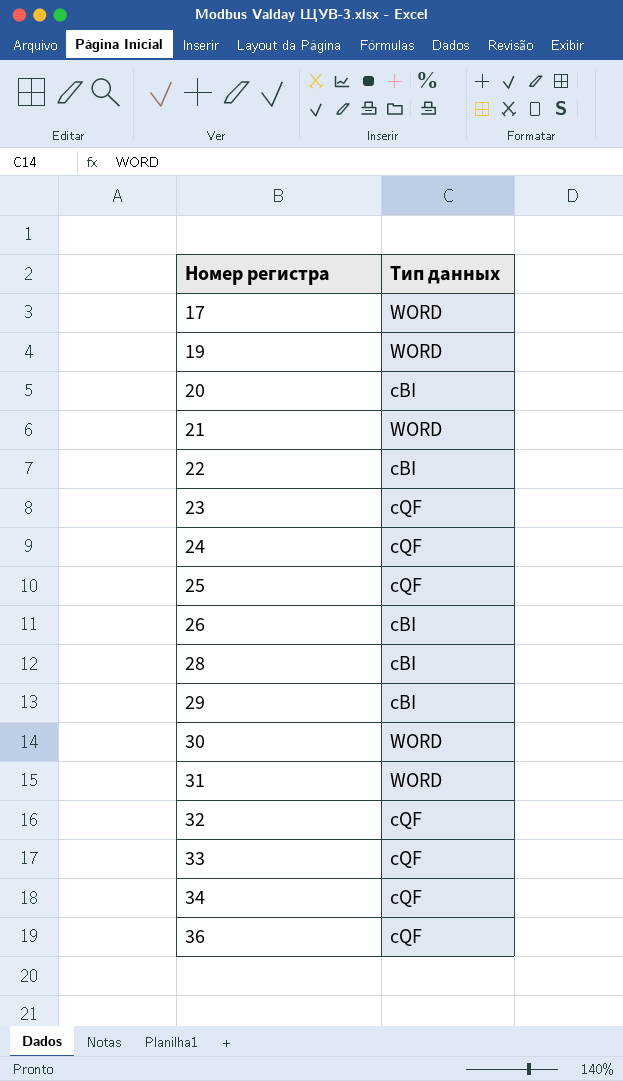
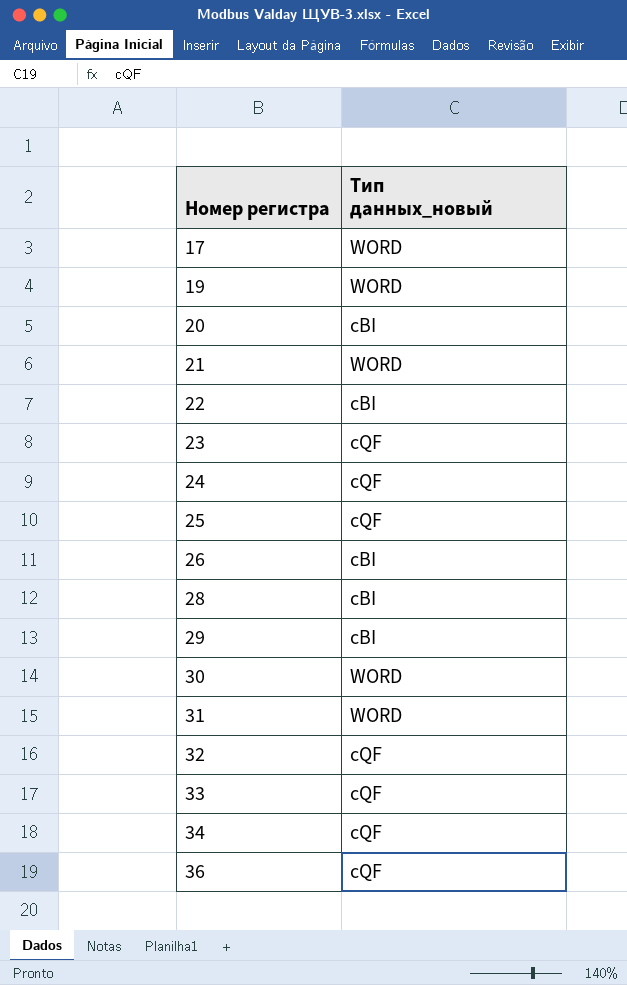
column name: Тип данных -> Тип данных_новый

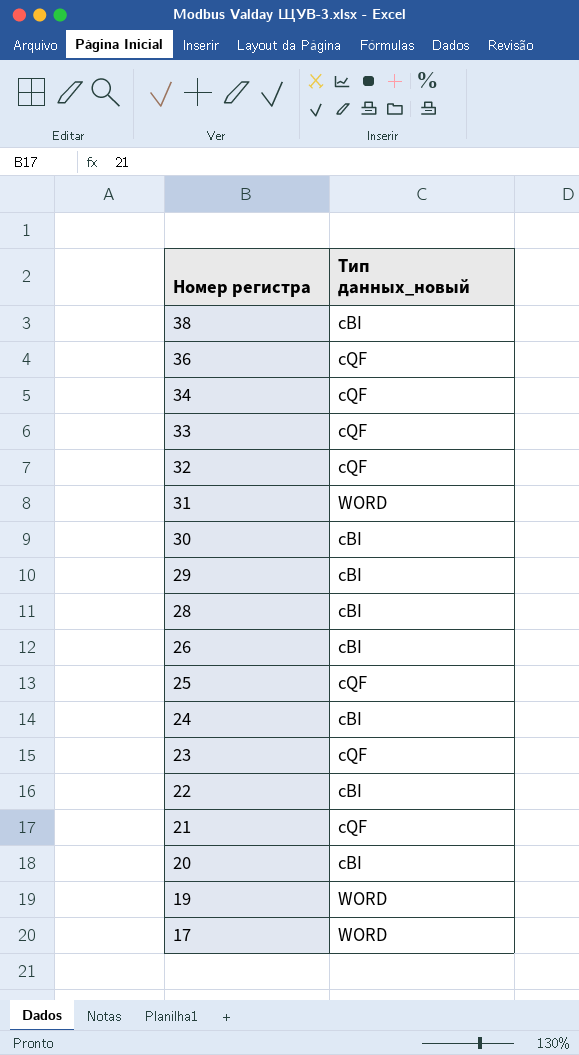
row order: Номер регистра ascending -> Номер регистра descending
row 38: none -> cBI
30 | Тип данных_новый: WORD -> cBI
24 | Тип данных_новый: cQF -> cBI
21 | Тип данных_новый: WORD -> cQF

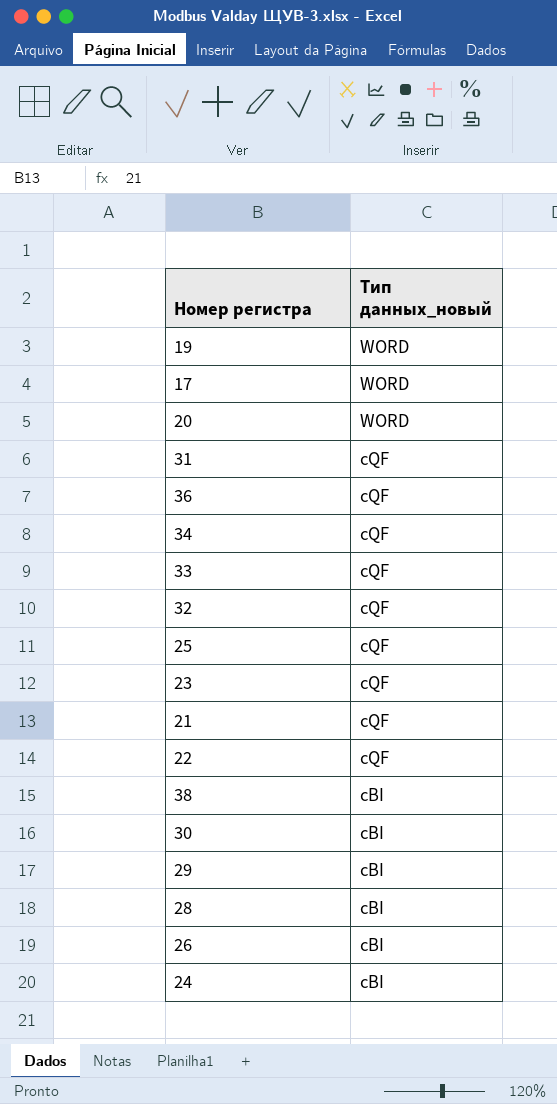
row order: Номер регистра descending -> Тип данных_новый descending
20 | Тип данных_новый: cBI -> WORD
31 | Тип данных_новый: WORD -> cQF
22 | Тип данных_новый: cBI -> cQF

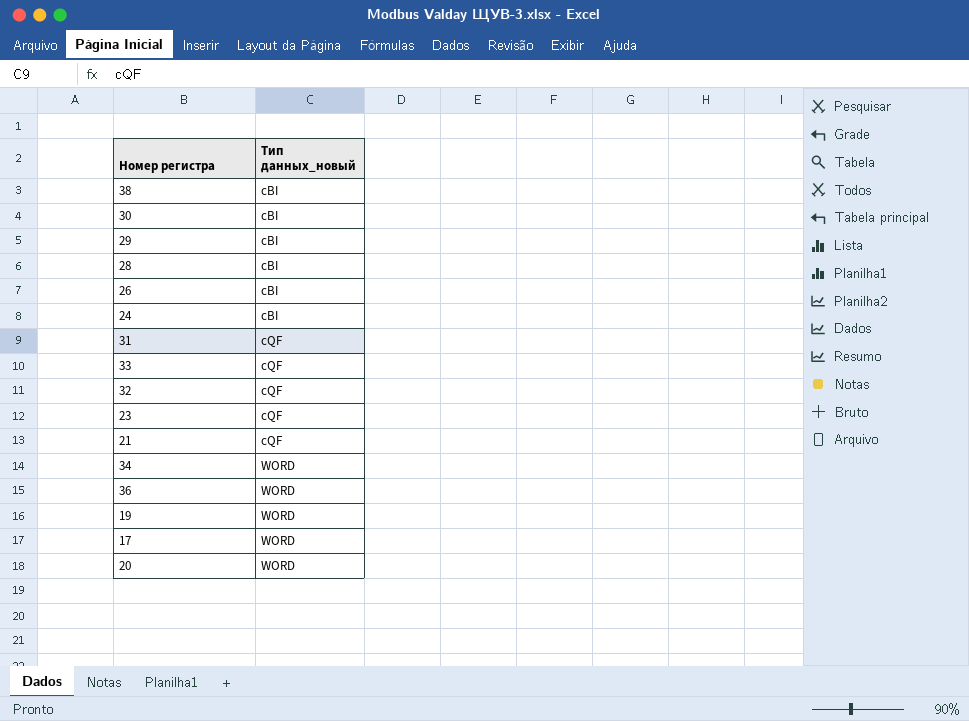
row order: Тип данных_новый descending -> Тип данных_новый ascending
row 25: cQF -> none
row 22: cQF -> none
34 | Тип данных_новый: cQF -> WORD
36 | Тип данных_новый: cQF -> WORD

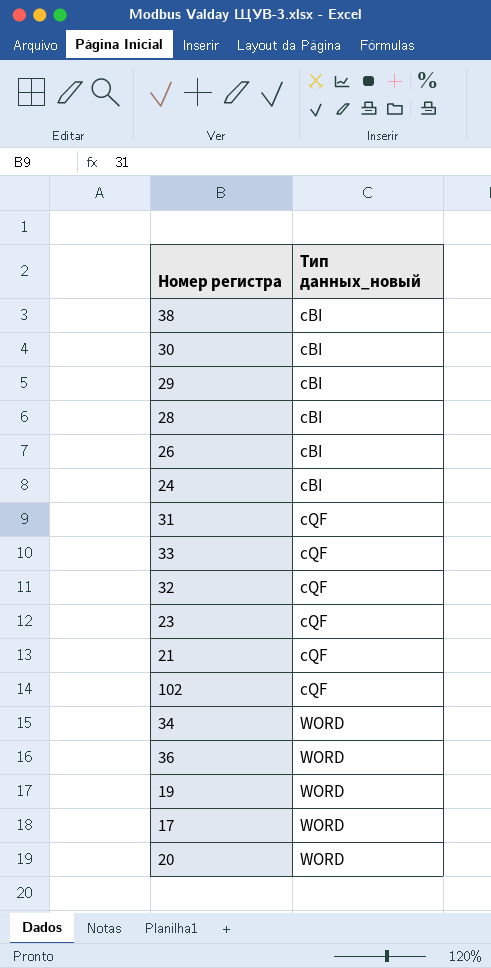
row 102: none -> cQF

